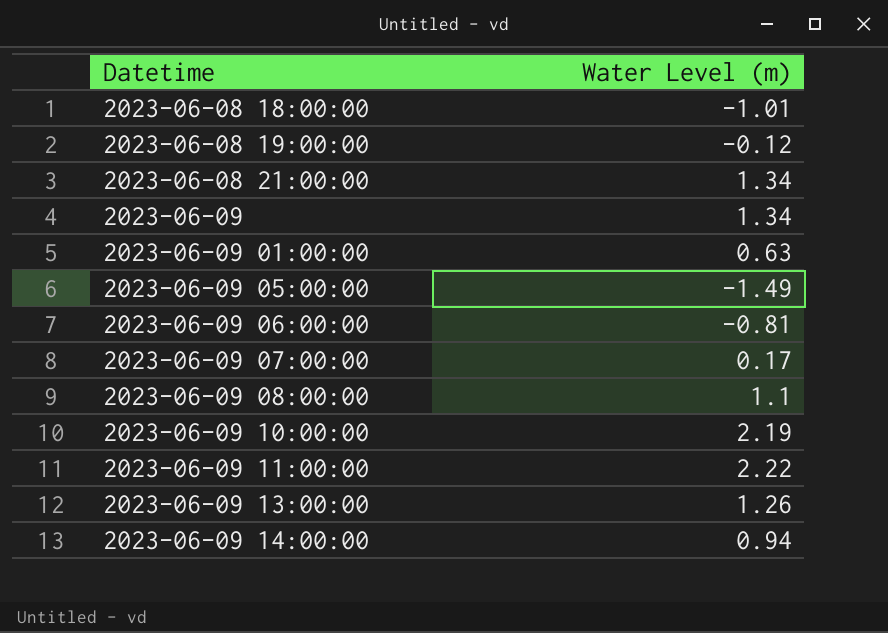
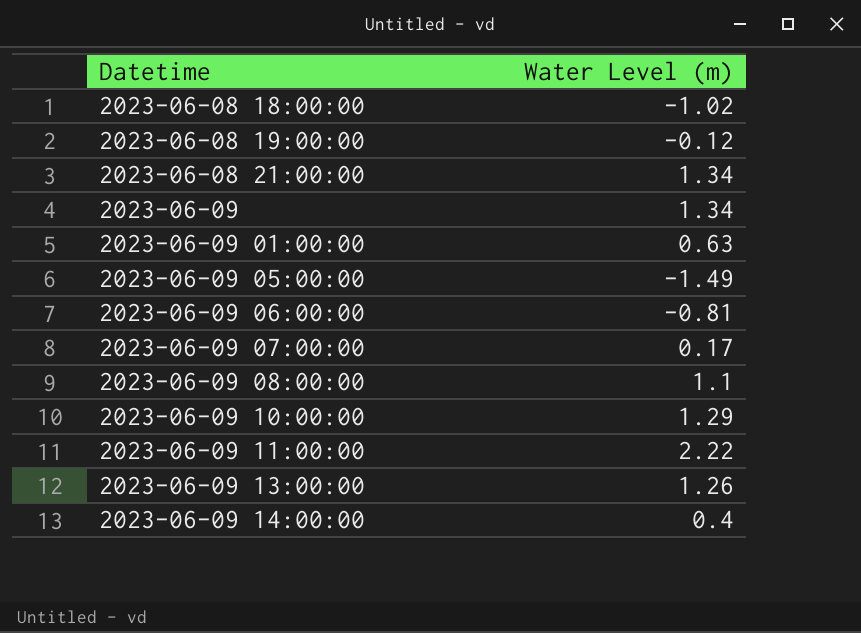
2023-06-08 18:00:00 | Water Level (m): -1.01 -> -1.02
2023-06-09 10:00:00 | Water Level (m): 2.19 -> 1.29
2023-06-09 14:00:00 | Water Level (m): 0.94 -> 0.4

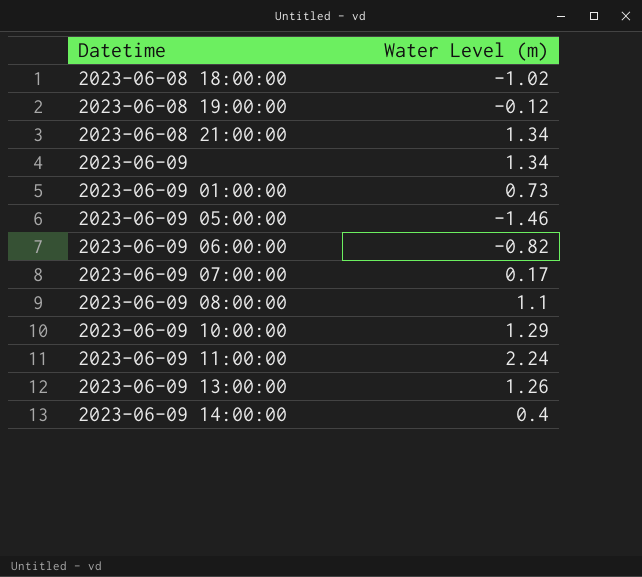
2023-06-09 01:00:00 | Water Level (m): 0.63 -> 0.73
2023-06-09 05:00:00 | Water Level (m): -1.49 -> -1.46
2023-06-09 06:00:00 | Water Level (m): -0.81 -> -0.82
2023-06-09 11:00:00 | Water Level (m): 2.22 -> 2.24

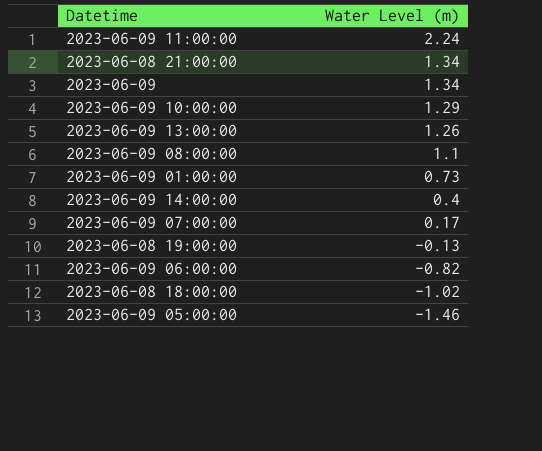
row order: Datetime ascending -> Water Level (m) descending
2023-06-08 19:00:00 | Water Level (m): -0.12 -> -0.13

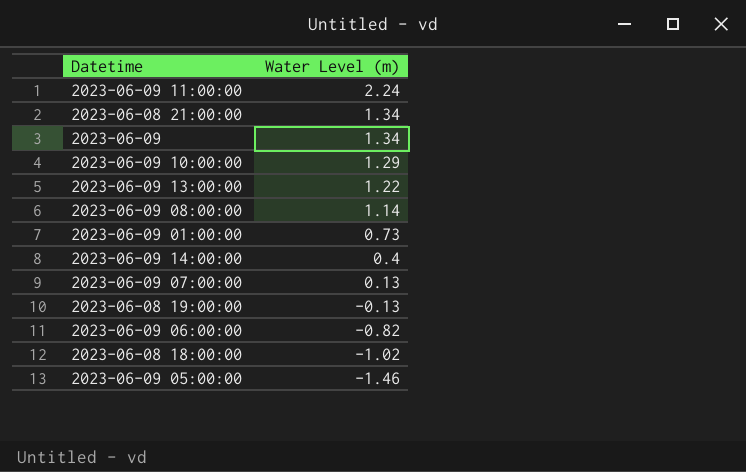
2023-06-09 13:00:00 | Water Level (m): 1.26 -> 1.22
2023-06-09 08:00:00 | Water Level (m): 1.1 -> 1.14
2023-06-09 07:00:00 | Water Level (m): 0.17 -> 0.13

